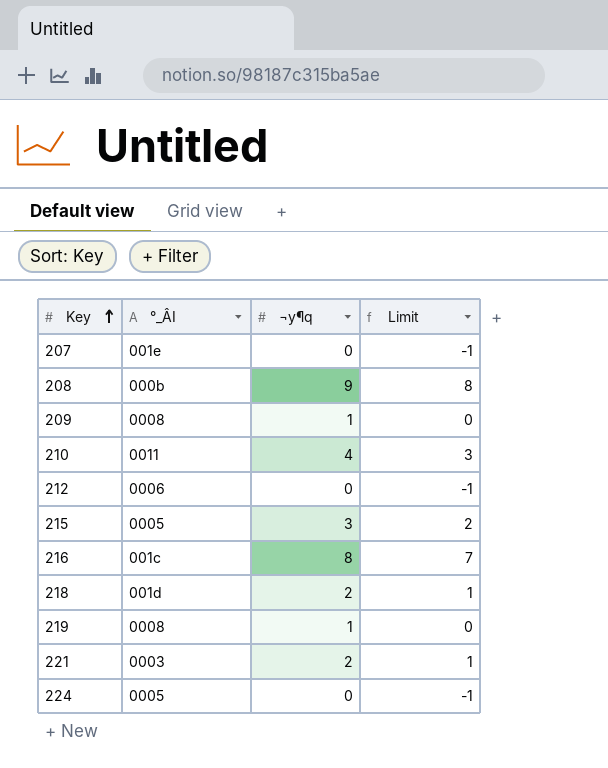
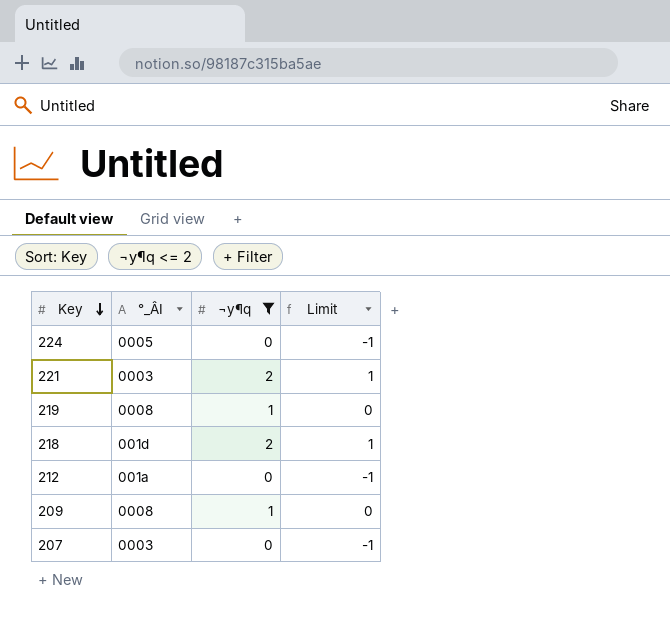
filter: none -> ¬y¶q <= 2
row order: Key ascending -> Key descending
212 | °_ÂI: 0006 -> 001a
207 | °_ÂI: 001e -> 0003

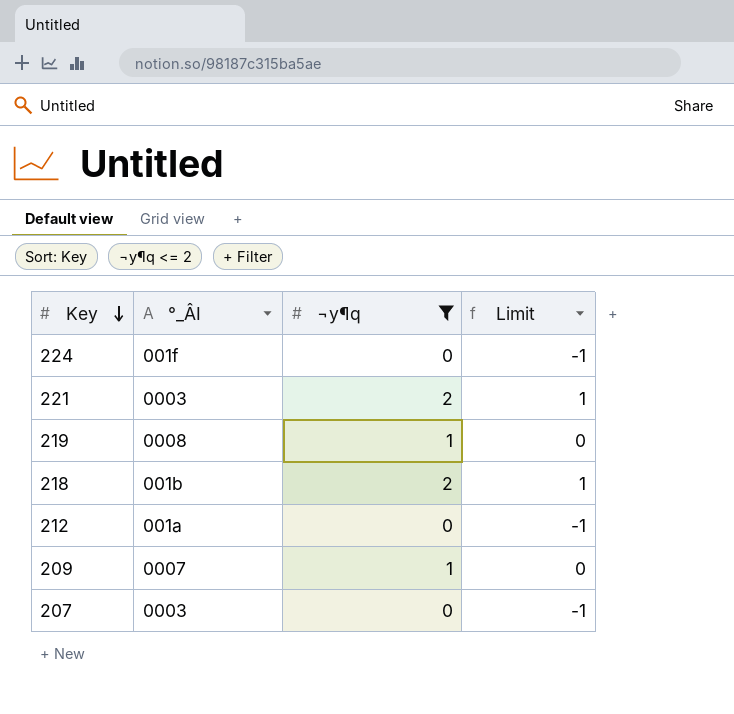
224 | °_ÂI: 0005 -> 001f
218 | °_ÂI: 001d -> 001b
209 | °_ÂI: 0008 -> 0007

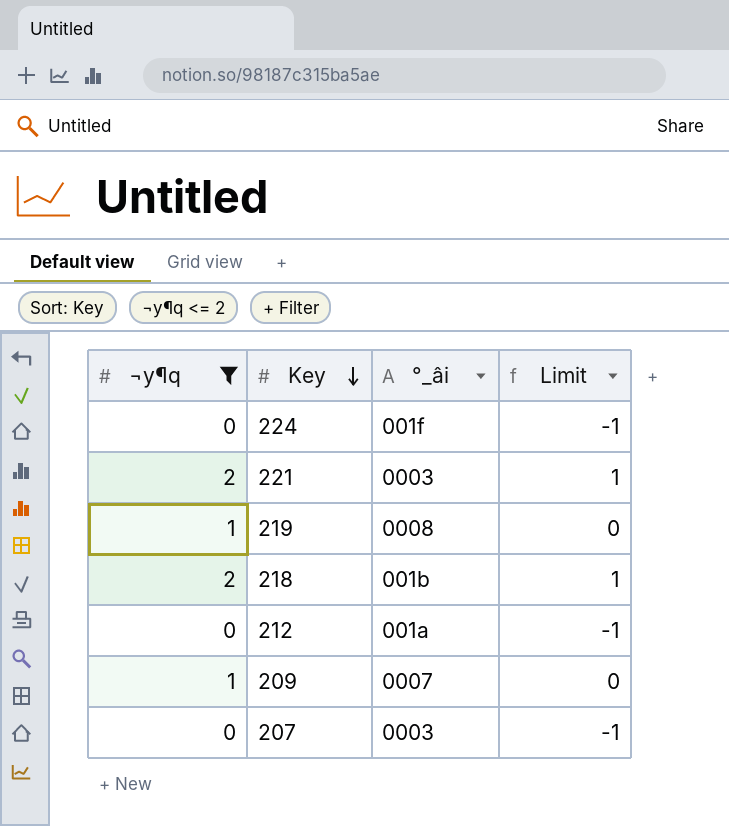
column ¬y¶q | position: 3 -> 1
column name: °_ÂI -> °_âi

